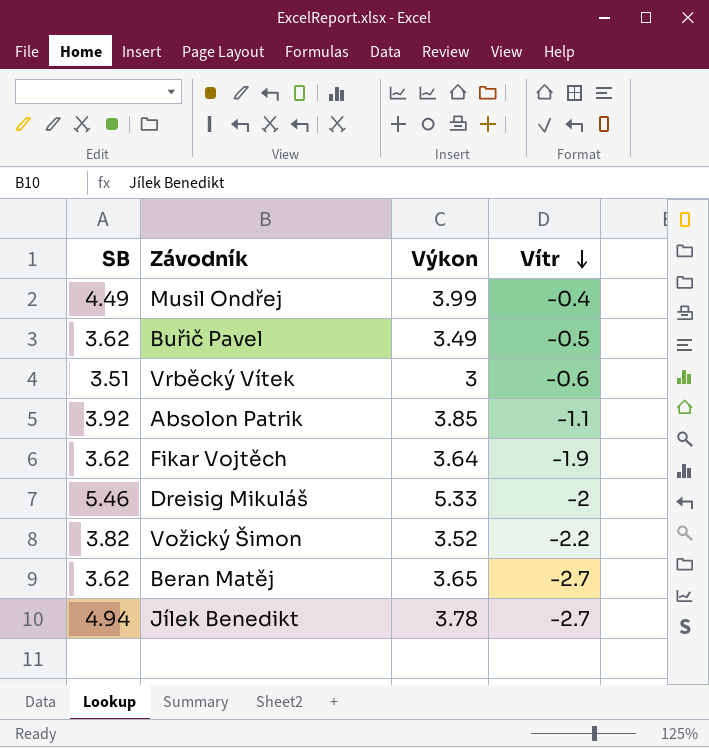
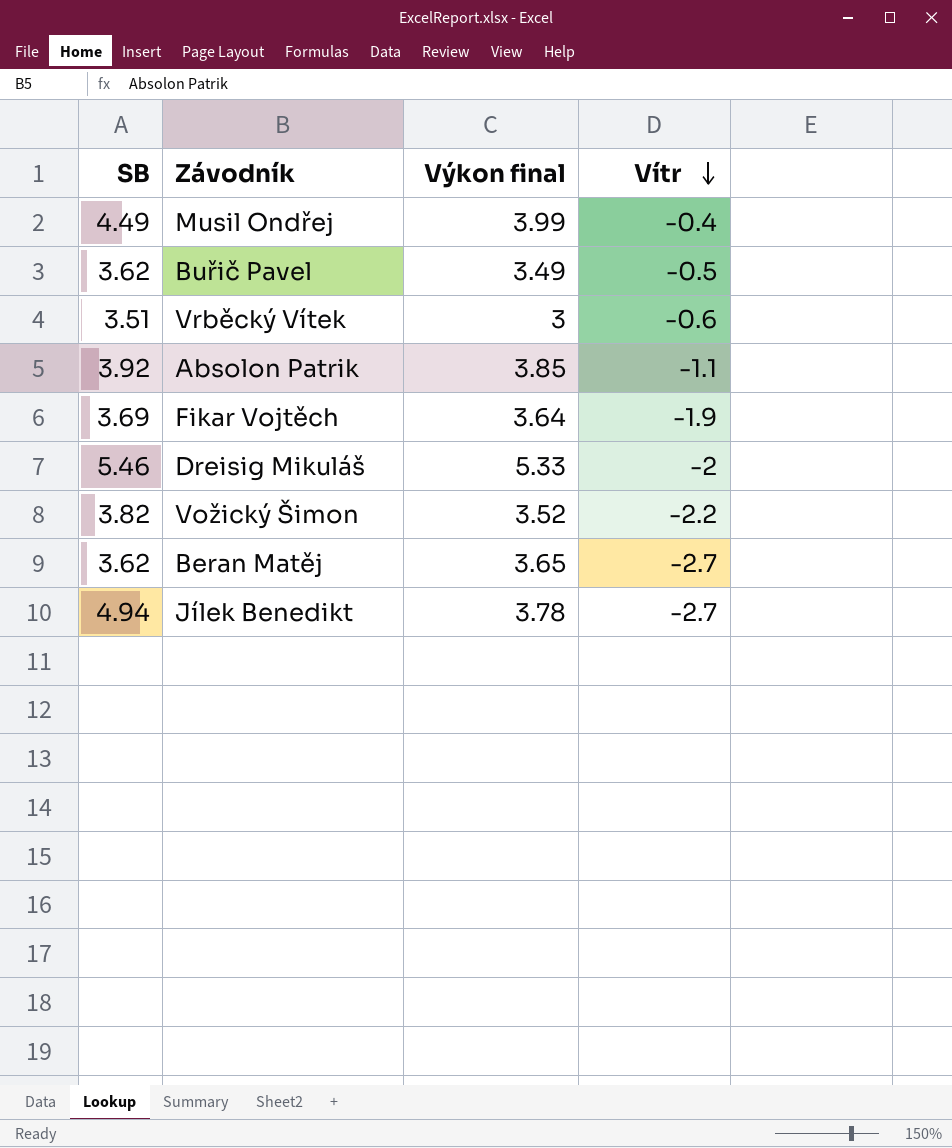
column name: Výkon -> Výkon final
Fikar Vojtěch | SB: 3.62 -> 3.69

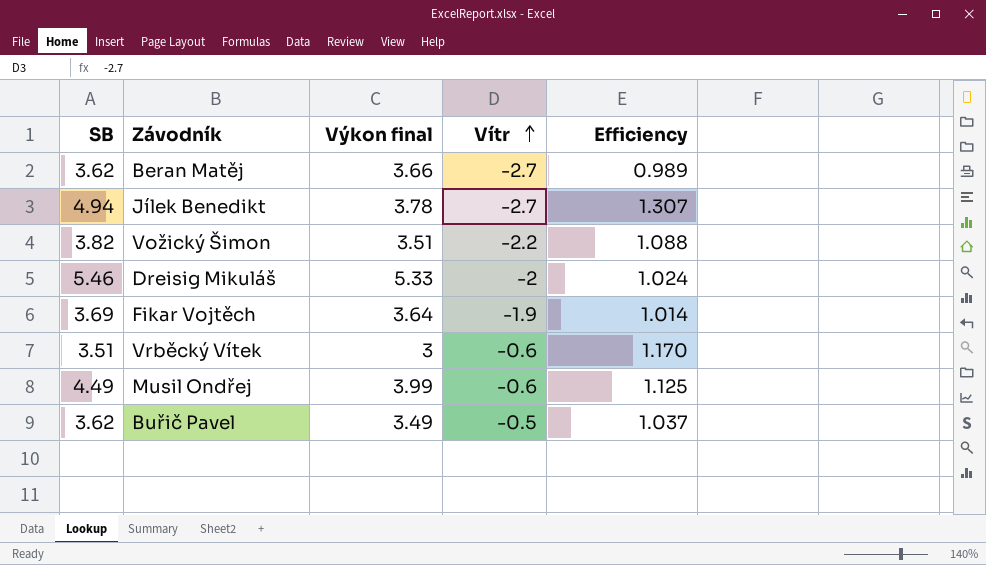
row order: Vítr descending -> Vítr ascending
column Efficiency | formula: none -> [SB] / [Výkon final]
row Absolon Patrik: 3.92 | 3.85 | -1.1 -> none
Beran Matěj | Výkon final: 3.65 -> 3.66
Vožický Šimon | Výkon final: 3.52 -> 3.51
Musil Ondřej | Vítr: -0.4 -> -0.6

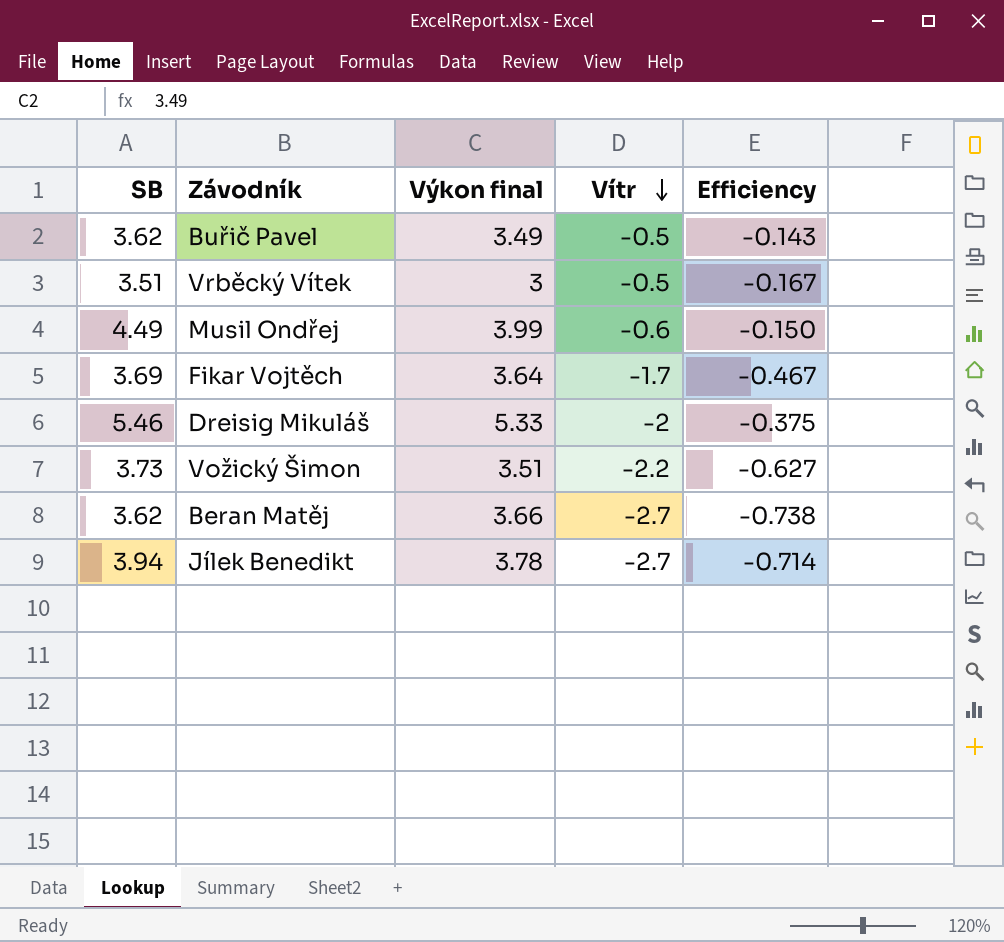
row order: Vítr ascending -> Vítr descending
column Efficiency | formula: [SB] / [Výkon final] -> [Vítr] / [Výkon final]
Vrběcký Vítek | Vítr: -0.6 -> -0.5
Fikar Vojtěch | Vítr: -1.9 -> -1.7
Vožický Šimon | SB: 3.82 -> 3.73
Jílek Benedikt | SB: 4.94 -> 3.94

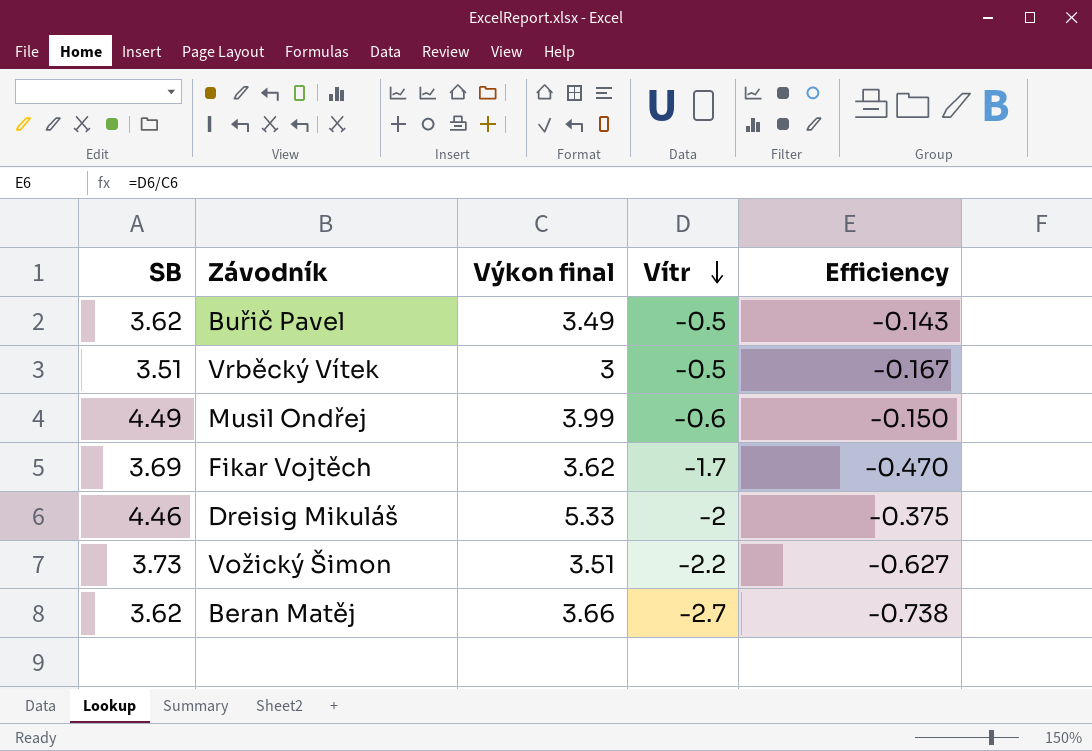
row Jílek Benedikt: 3.94 | 3.78 | -2.7 | -0.714 -> none
Fikar Vojtěch | Výkon final: 3.64 -> 3.62
Fikar Vojtěch | Efficiency: -0.467 -> -0.470
Dreisig Mikuláš | SB: 5.46 -> 4.46

